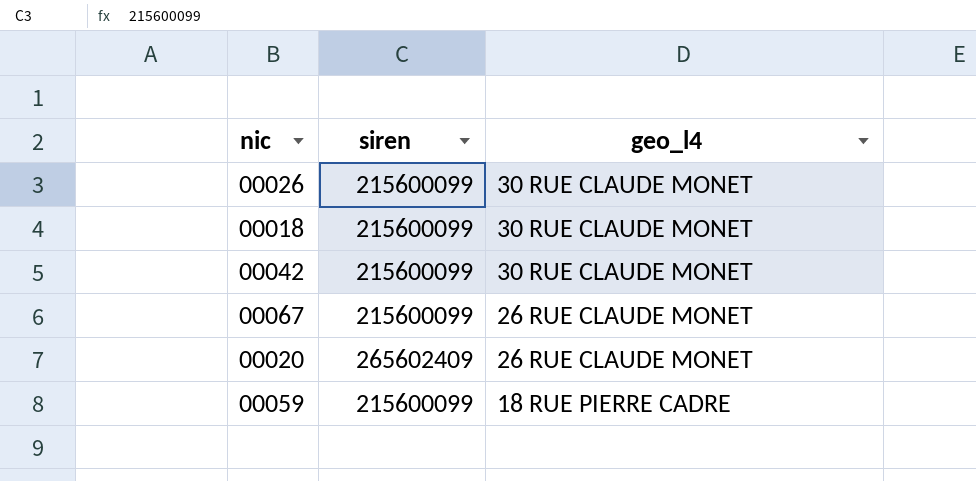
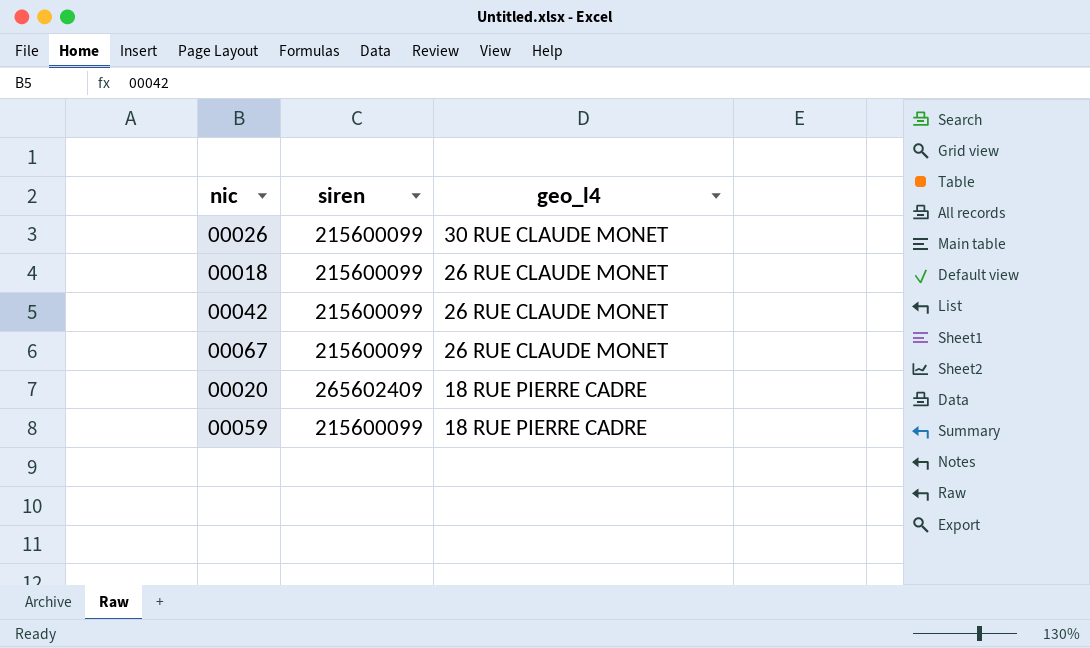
00018 | geo_l4: 30 RUE CLAUDE MONET -> 26 RUE CLAUDE MONET
00042 | geo_l4: 30 RUE CLAUDE MONET -> 26 RUE CLAUDE MONET
00020 | geo_l4: 26 RUE CLAUDE MONET -> 18 RUE PIERRE CADRE

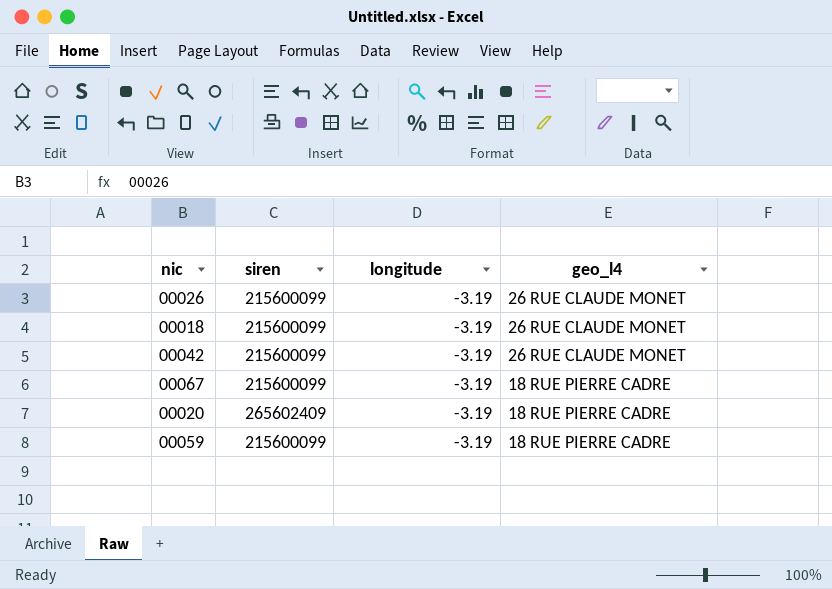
column longitude | position: none -> 3
00026 | geo_l4: 30 RUE CLAUDE MONET -> 26 RUE CLAUDE MONET
00067 | geo_l4: 26 RUE CLAUDE MONET -> 18 RUE PIERRE CADRE

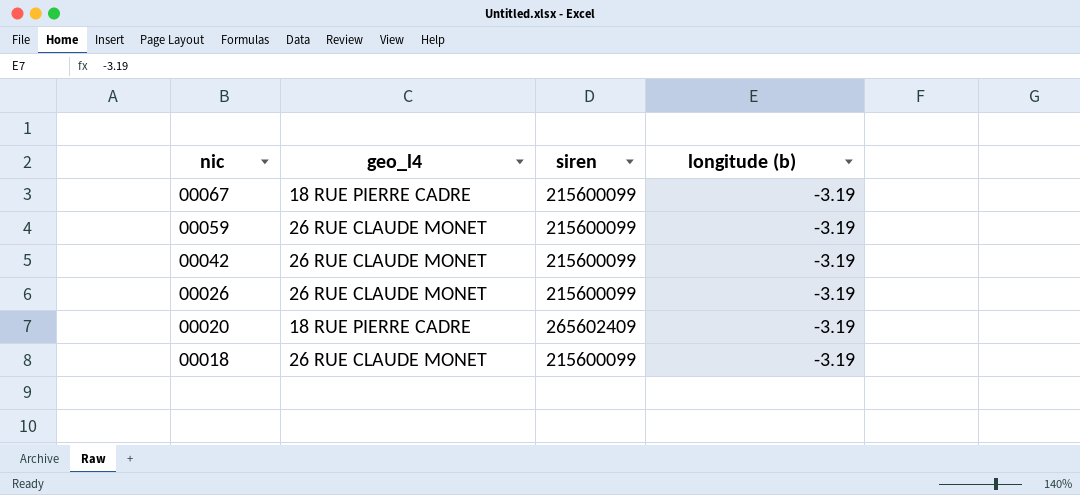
row order: geo_l4 descending -> nic descending
column geo_l4 | position: 4 -> 2
column name: longitude -> longitude (b)
00059 | geo_l4: 18 RUE PIERRE CADRE -> 26 RUE CLAUDE MONET

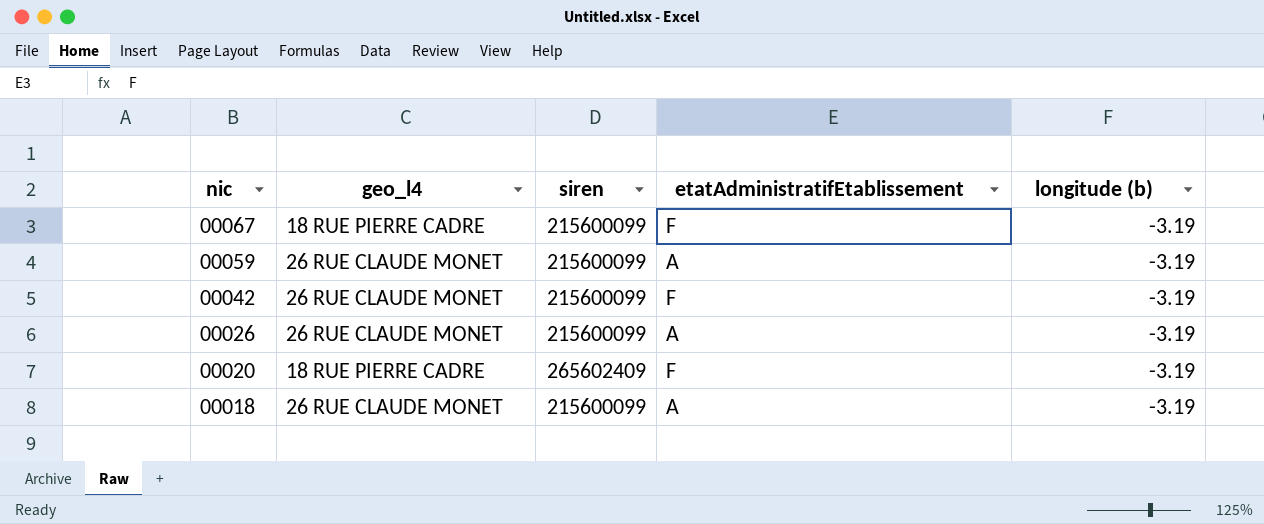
column etatAdministratifEtablissement | position: none -> 4

